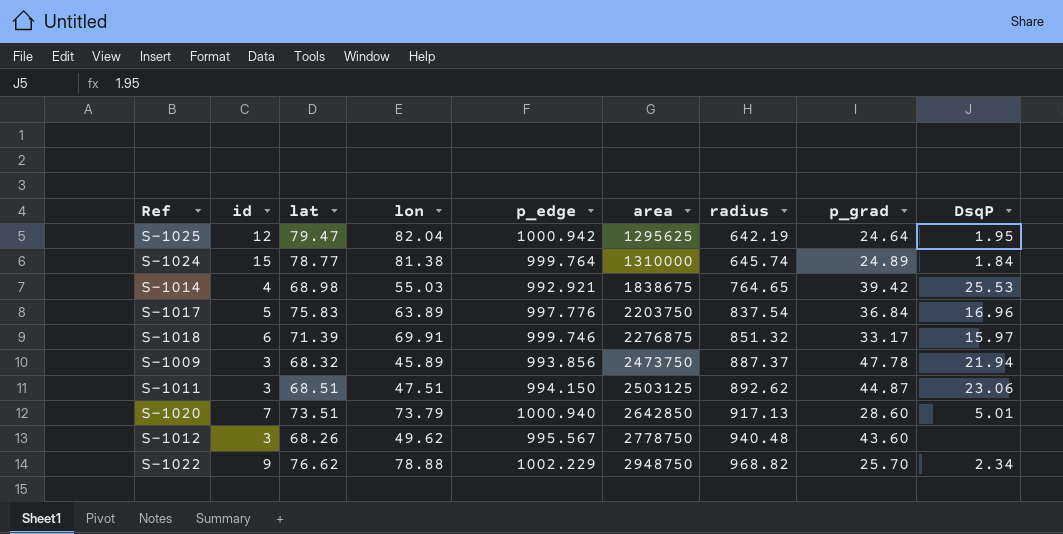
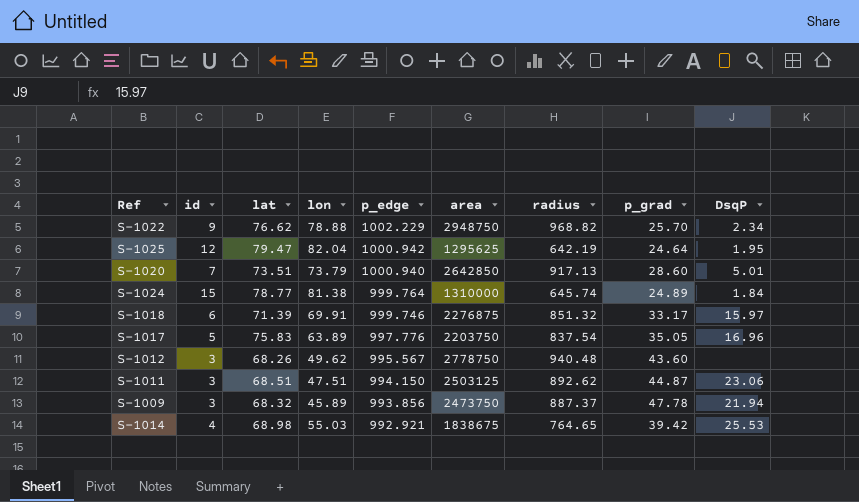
row order: area ascending -> p_edge descending
S-1017 | p_grad: 36.84 -> 35.05

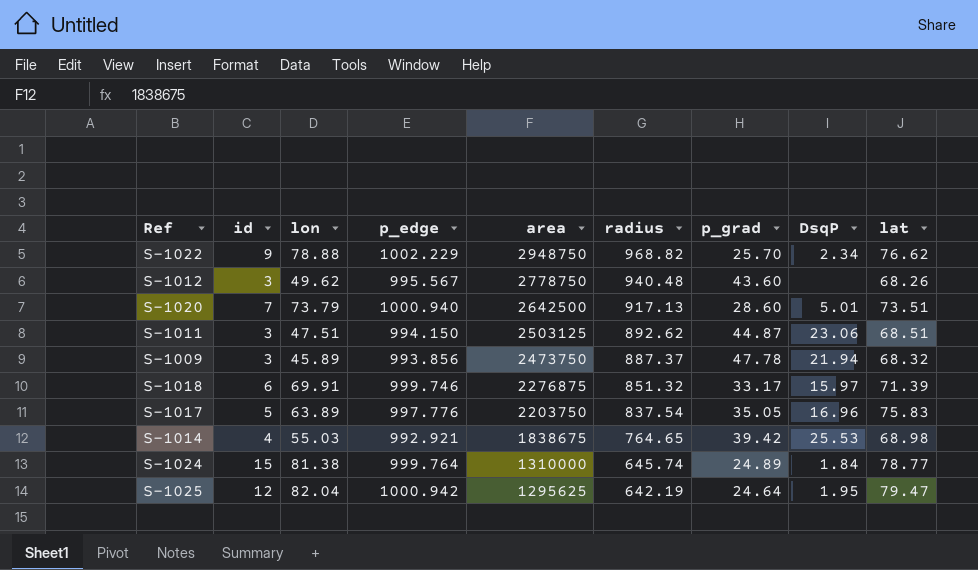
row order: p_edge descending -> area descending
column lat | position: 3 -> 9
S-1020 | area: 2642850 -> 2642500

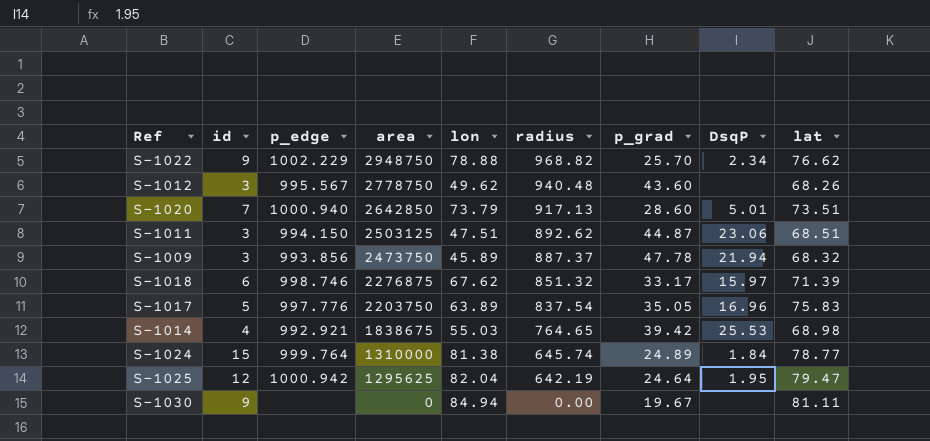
column lon | position: 3 -> 5
S-1020 | area: 2642500 -> 2642850
S-1018 | p_edge: 999.746 -> 998.746
S-1018 | lon: 69.91 -> 67.62
row S-1030: none -> 9 | none | 0 | 84.94 | 0.00 | 19.67 | none | 81.11

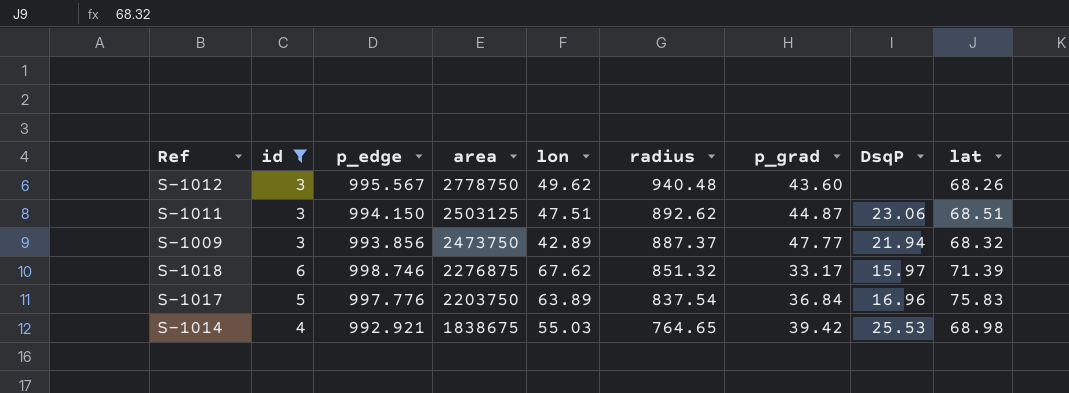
filter: none -> id <= 6
S-1009 | lon: 45.89 -> 42.89
S-1009 | p_grad: 47.78 -> 47.77
S-1017 | p_grad: 35.05 -> 36.84

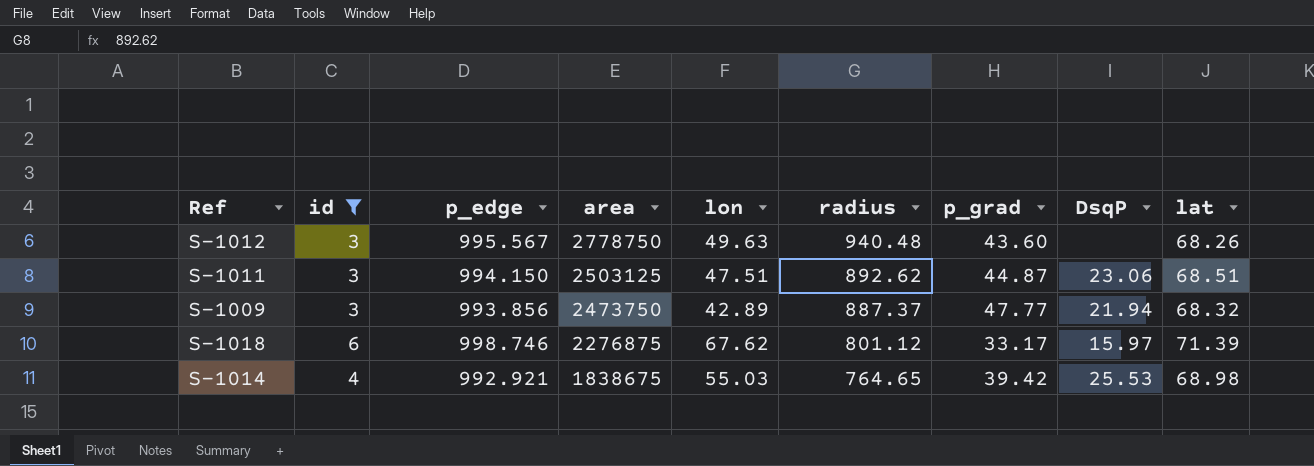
row S-1017: 5 | 997.776 | 2203750 | 63.89 | 837.54 | 36.84 | 16.96 | 75.83 -> none
S-1012 | lon: 49.62 -> 49.63
S-1018 | radius: 851.32 -> 801.12

